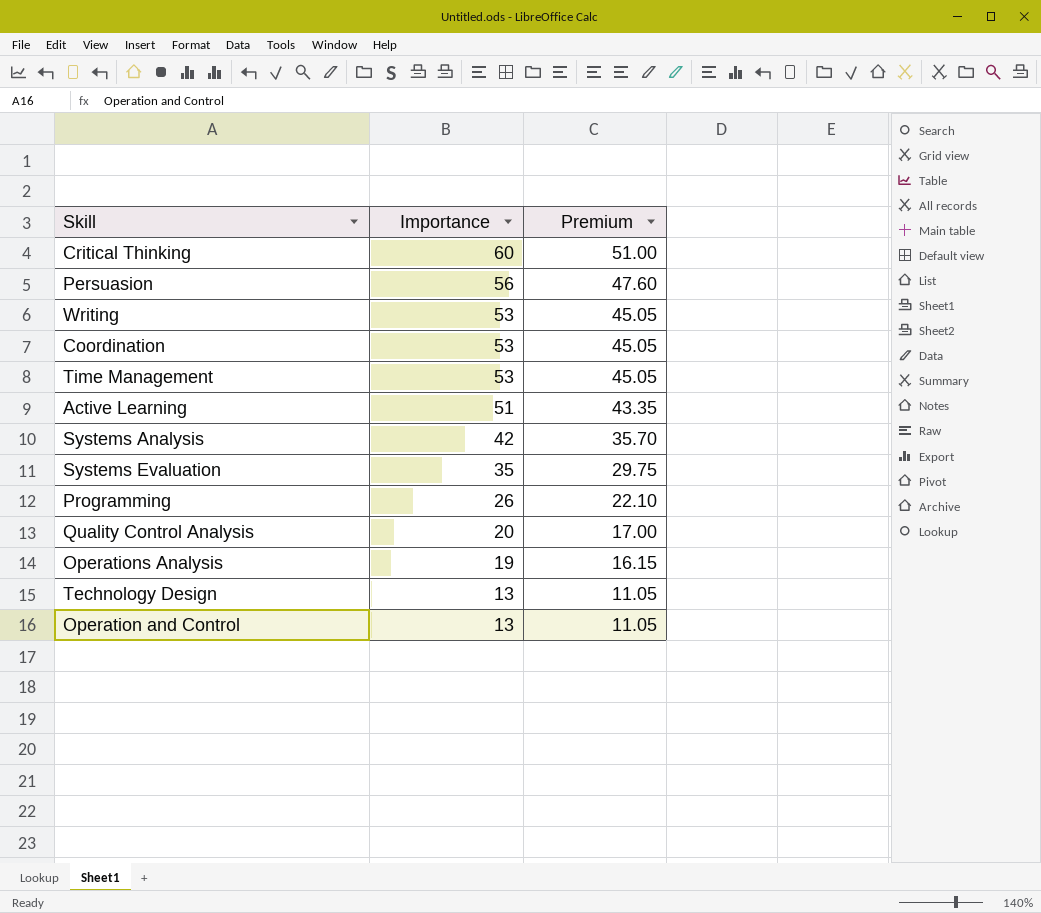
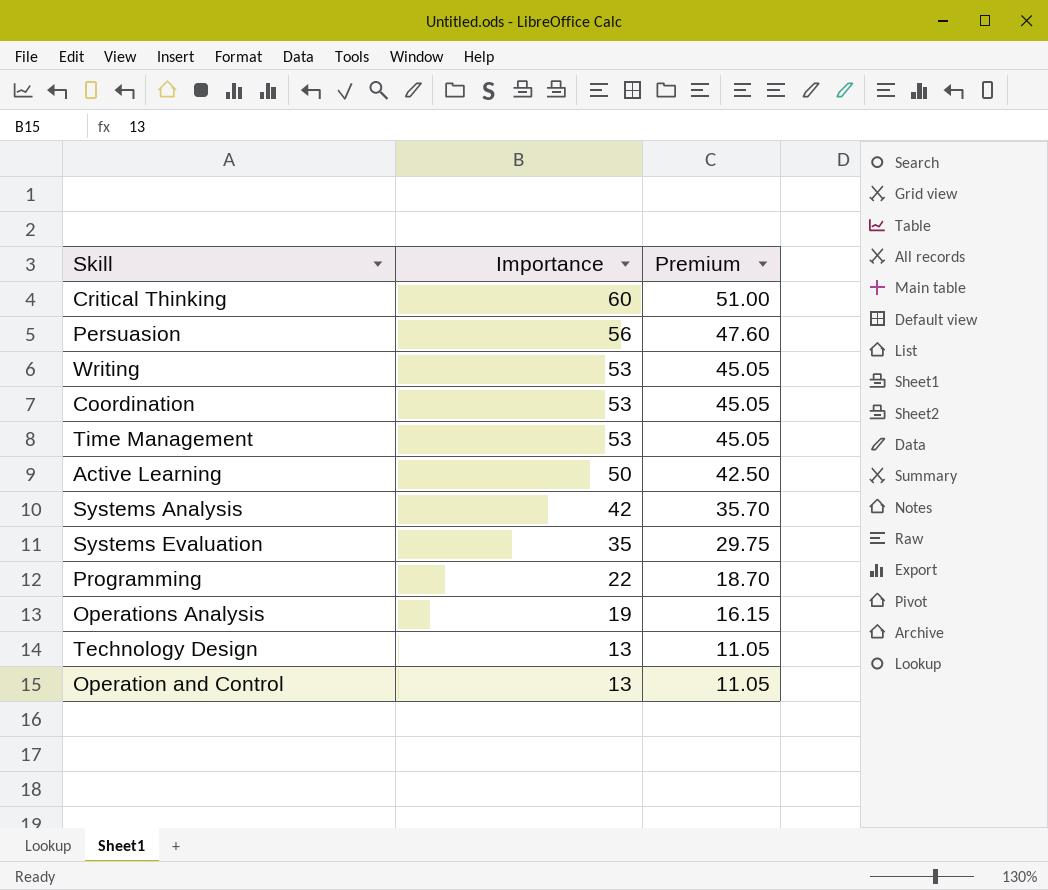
row Quality Control Analysis: 20 | 17.00 -> none
Active Learning | Importance: 51 -> 50
Active Learning | Premium: 43.35 -> 42.50
Programming | Importance: 26 -> 22
Programming | Premium: 22.10 -> 18.70

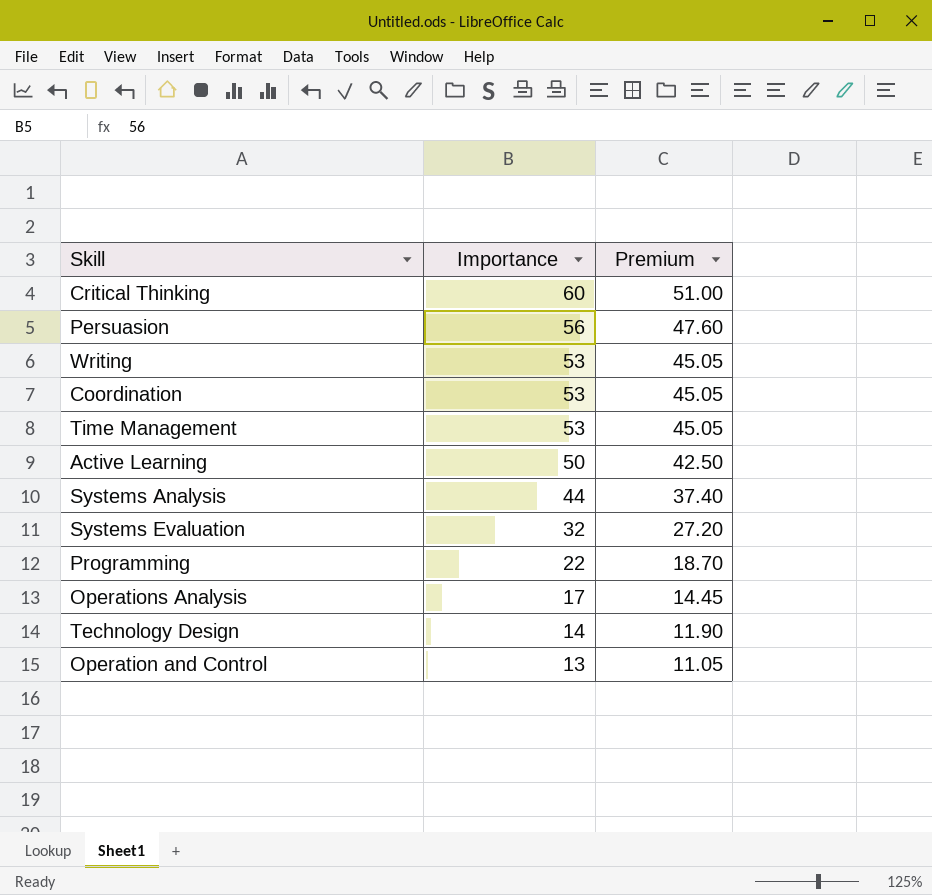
Systems Analysis | Importance: 42 -> 44
Systems Analysis | Premium: 35.70 -> 37.40
Systems Evaluation | Importance: 35 -> 32
Systems Evaluation | Premium: 29.75 -> 27.20
Operations Analysis | Importance: 19 -> 17
Operations Analysis | Premium: 16.15 -> 14.45
Technology Design | Importance: 13 -> 14
Technology Design | Premium: 11.05 -> 11.90

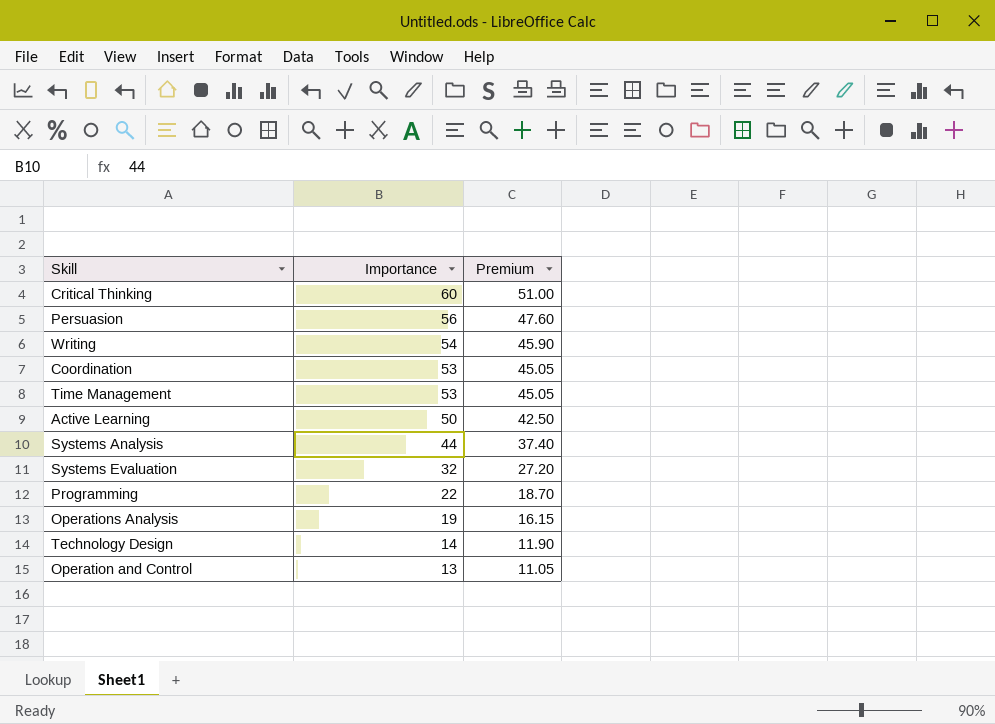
Writing | Importance: 53 -> 54
Writing | Premium: 45.05 -> 45.90
Operations Analysis | Importance: 17 -> 19
Operations Analysis | Premium: 14.45 -> 16.15

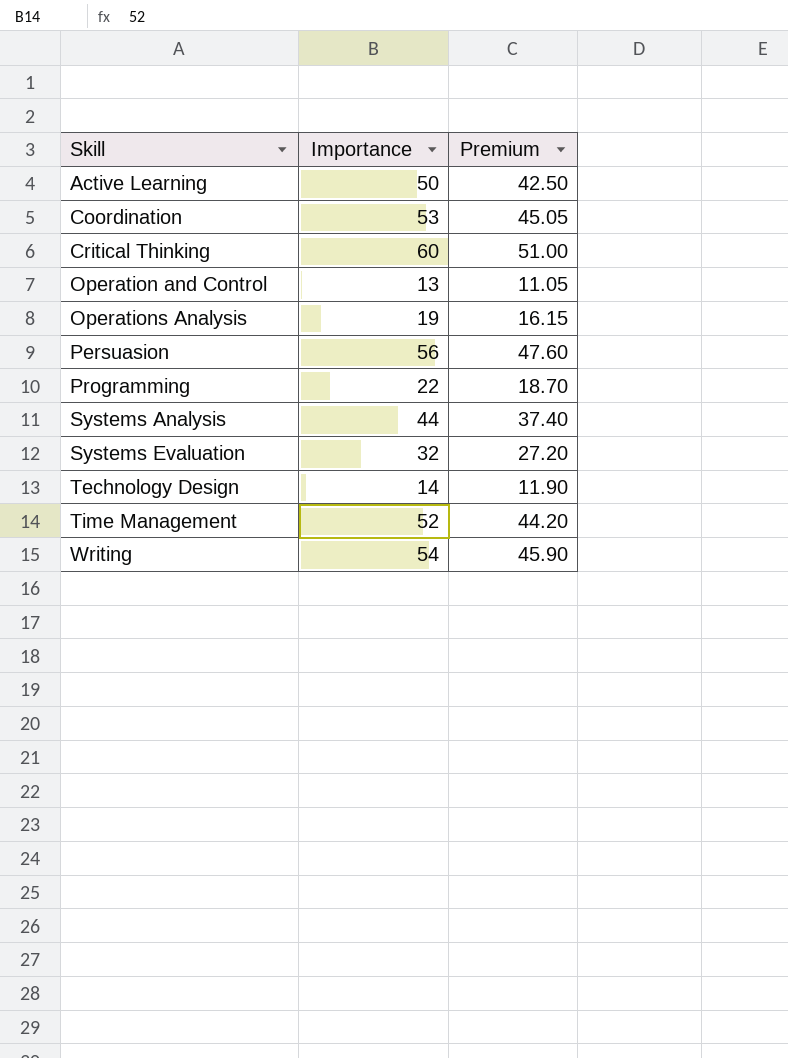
row order: Importance descending -> Skill ascending
Time Management | Importance: 53 -> 52
Time Management | Premium: 45.05 -> 44.20

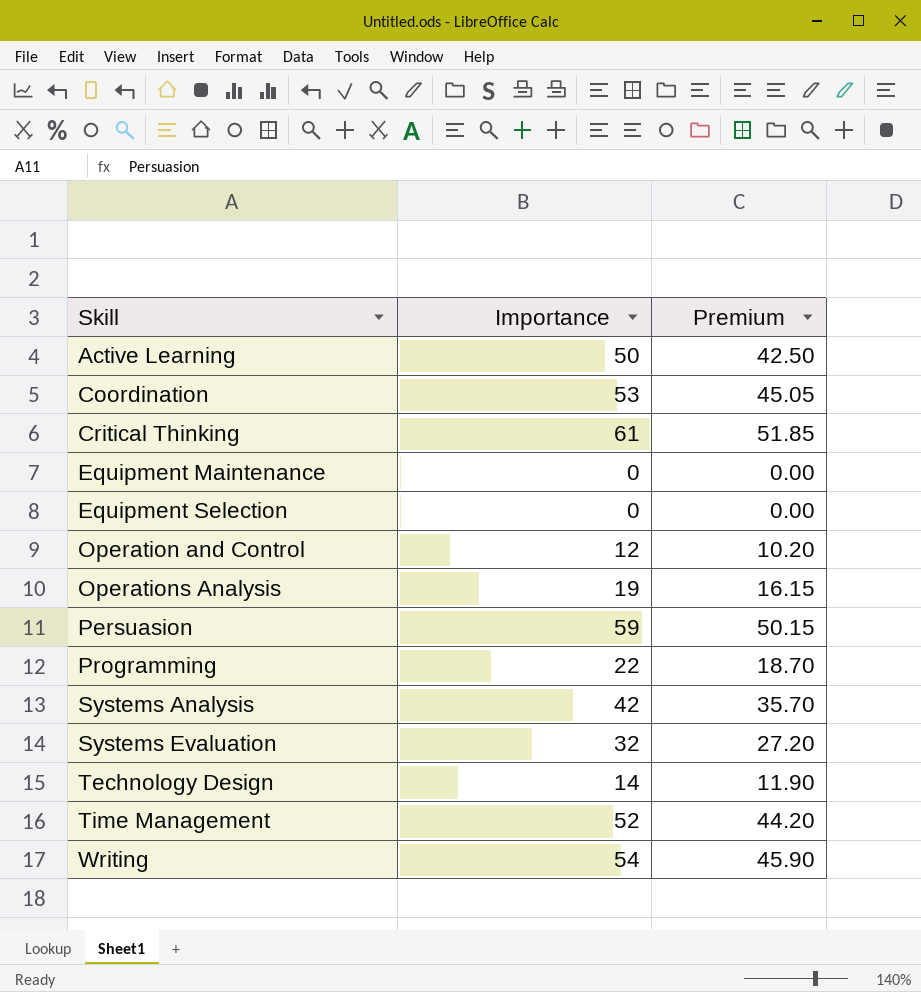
Critical Thinking | Importance: 60 -> 61
Critical Thinking | Premium: 51.00 -> 51.85
row Equipment Maintenance: none -> 0 | 0.00
row Equipment Selection: none -> 0 | 0.00
Operation and Control | Importance: 13 -> 12
Operation and Control | Premium: 11.05 -> 10.20
Persuasion | Importance: 56 -> 59
Persuasion | Premium: 47.60 -> 50.15
Systems Analysis | Importance: 44 -> 42
Systems Analysis | Premium: 37.40 -> 35.70

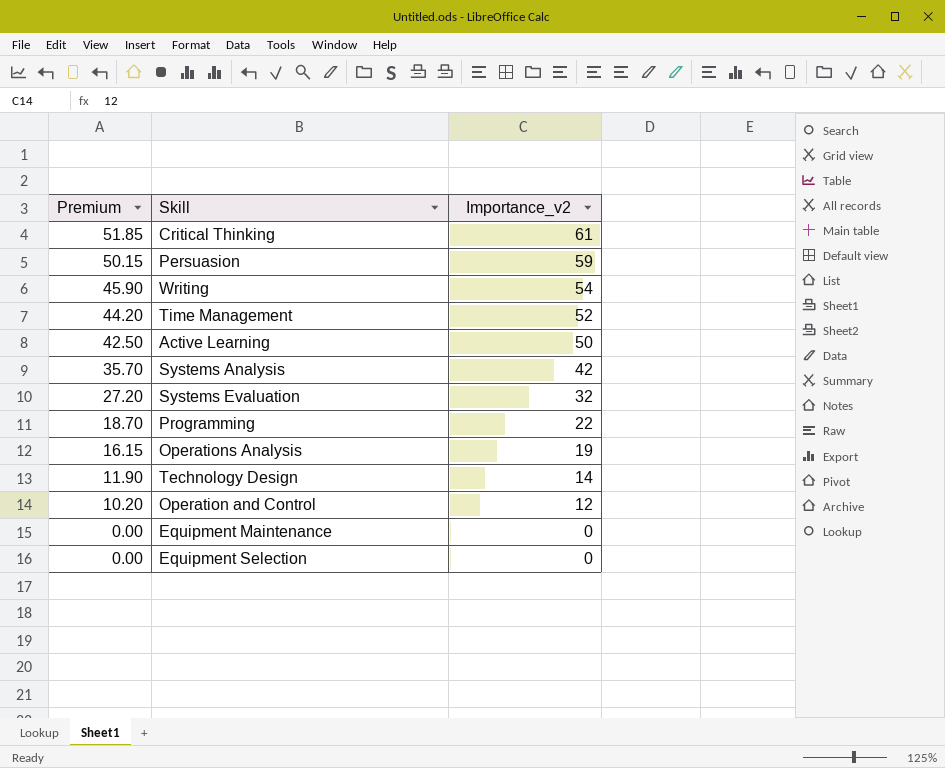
row order: Skill ascending -> Premium descending
column Premium | position: 3 -> 1
column name: Importance -> Importance_v2
row Coordination: 53 | 45.05 -> none

